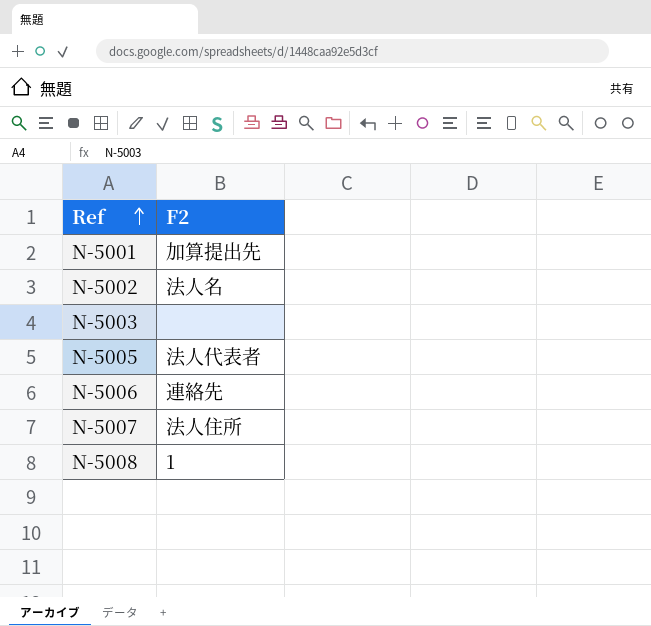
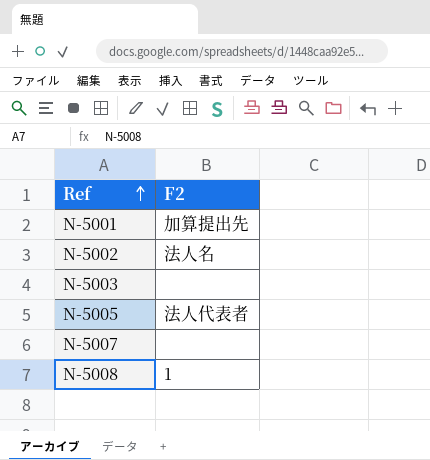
row N-5006: 連絡先 -> none
N-5007 | F2: 法人住所 -> none

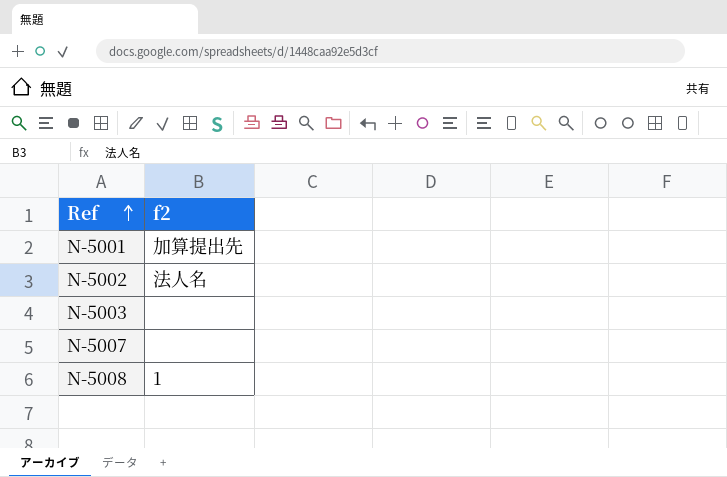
column name: F2 -> f2
row N-5005: 法人代表者 -> none

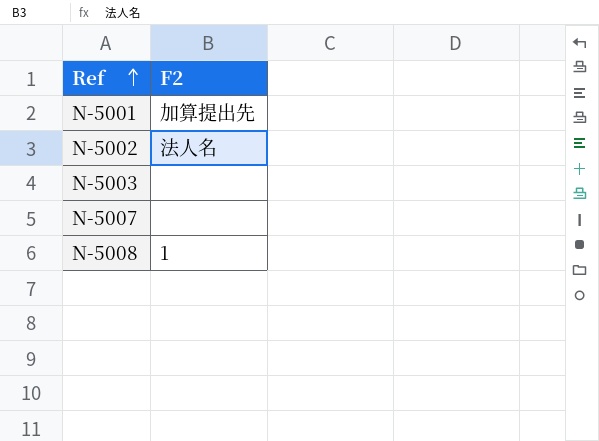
column name: f2 -> F2

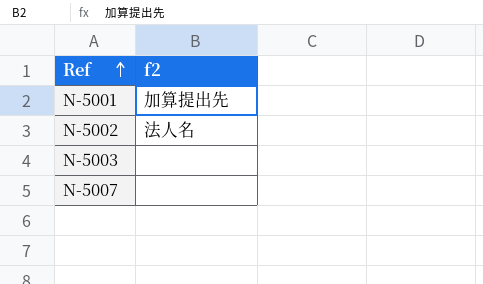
column name: F2 -> f2
row N-5008: 1 -> none

